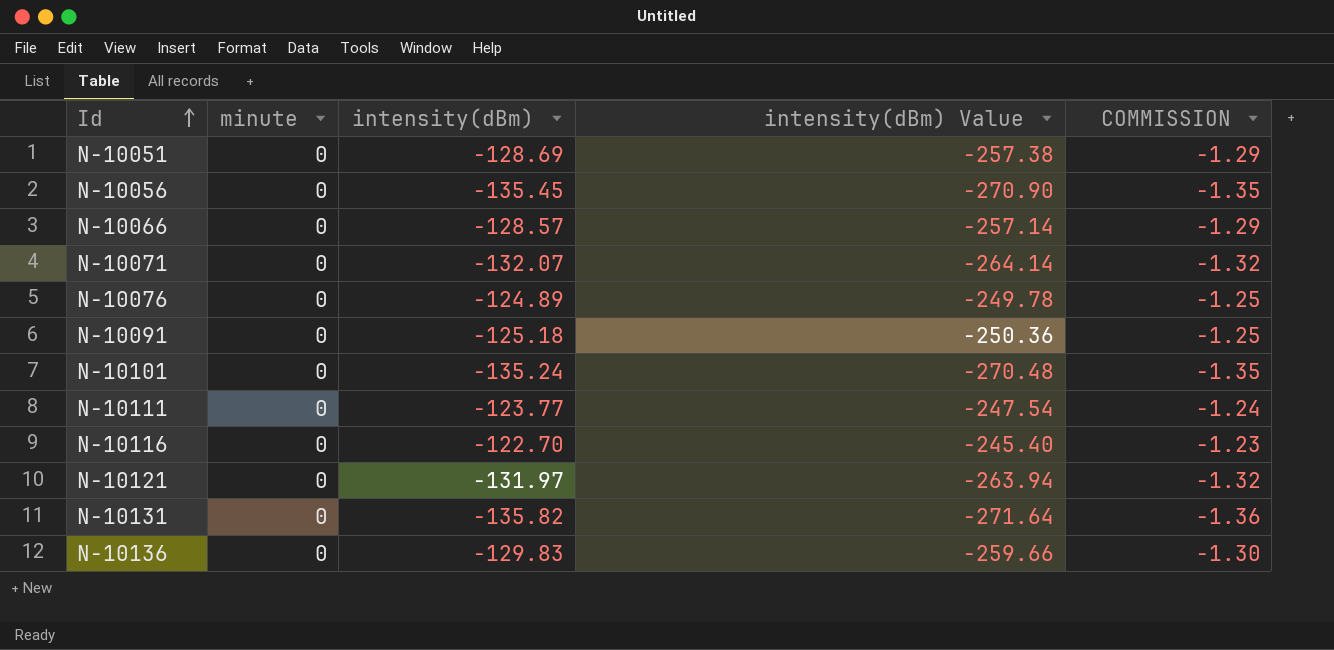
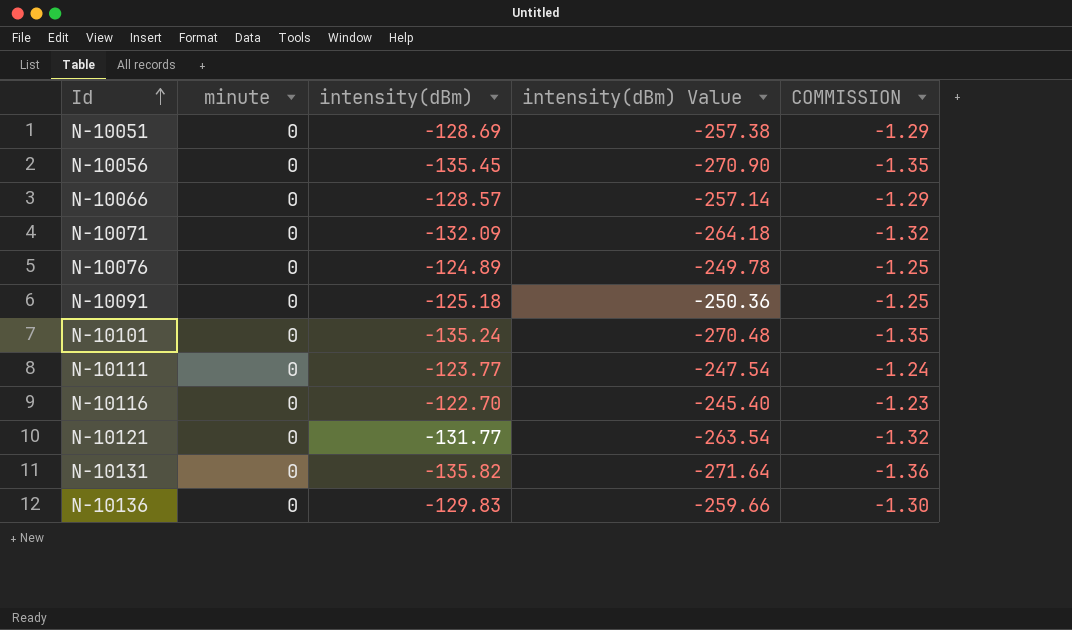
N-10071 | intensity(dBm): -132.07 -> -132.09
N-10071 | intensity(dBm) Value: -264.14 -> -264.18
N-10121 | intensity(dBm): -131.97 -> -131.77
N-10121 | intensity(dBm) Value: -263.94 -> -263.54

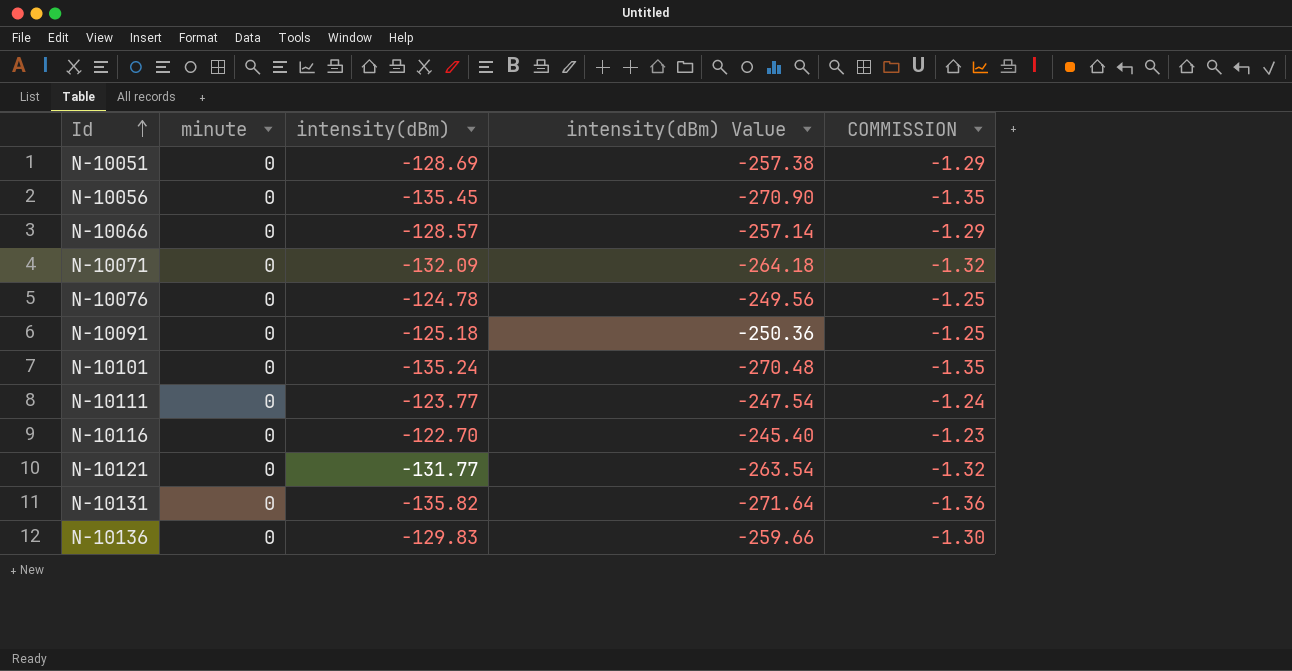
N-10076 | intensity(dBm): -124.89 -> -124.78
N-10076 | intensity(dBm) Value: -249.78 -> -249.56

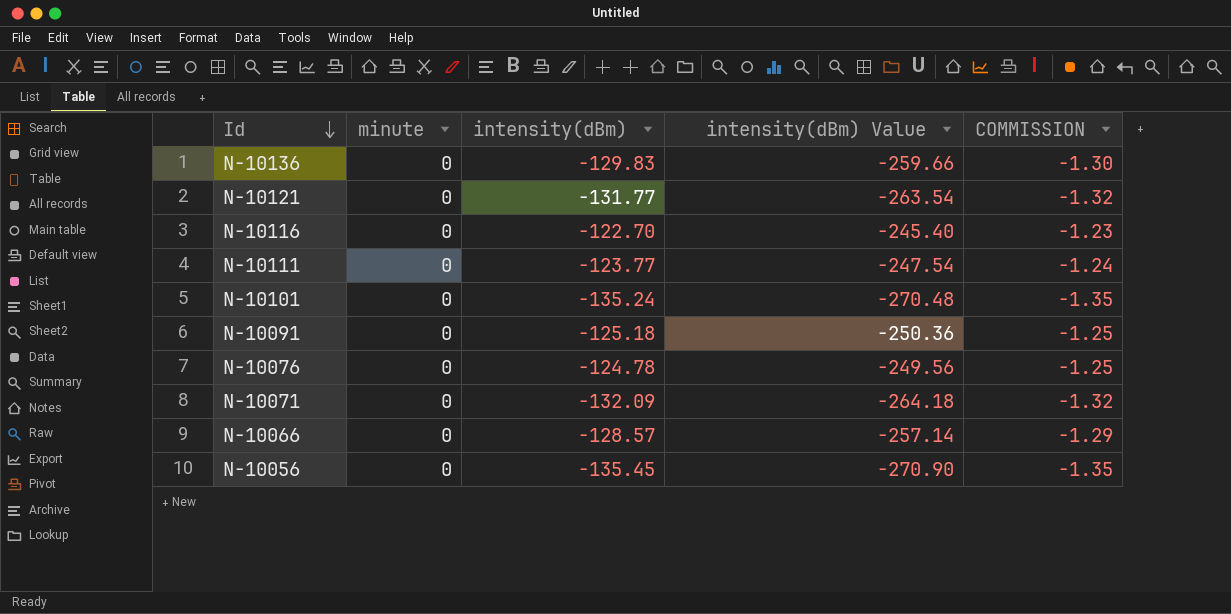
row order: Id ascending -> Id descending
row N-10051: 0 | -128.69 | -257.38 | -1.29 -> none
row N-10131: 0 | -135.82 | -271.64 | -1.36 -> none

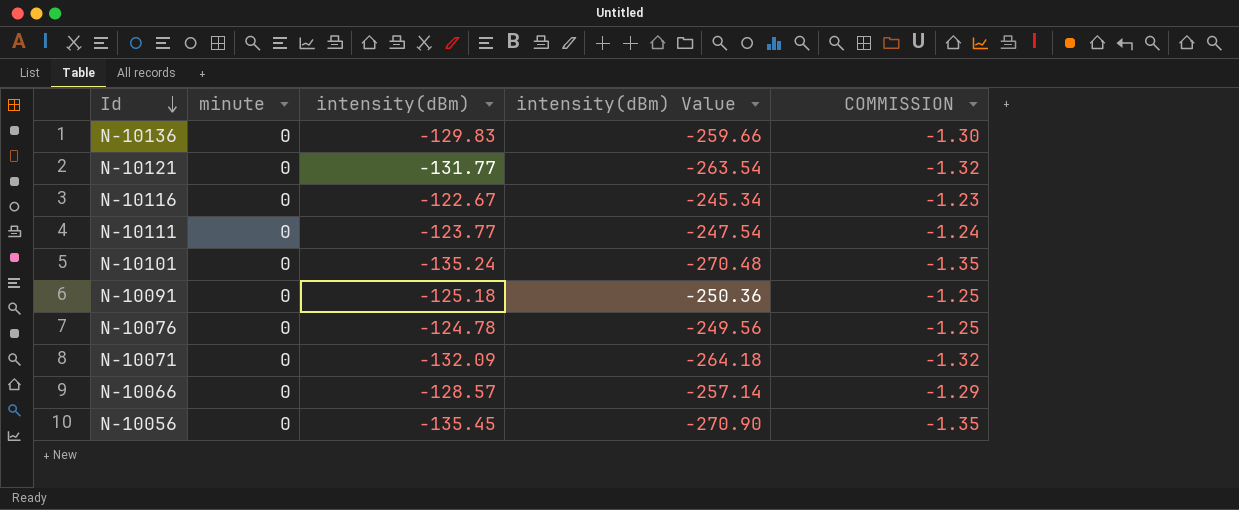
N-10116 | intensity(dBm): -122.70 -> -122.67
N-10116 | intensity(dBm) Value: -245.40 -> -245.34

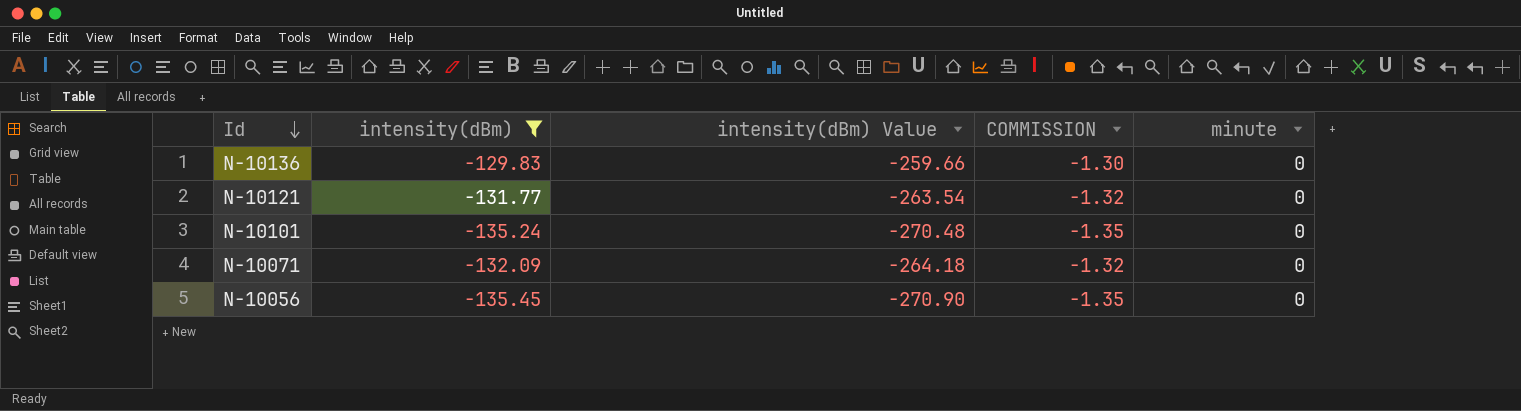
filter: none -> intensity(dBm) <= -129.83
column minute | position: 2 -> 5

